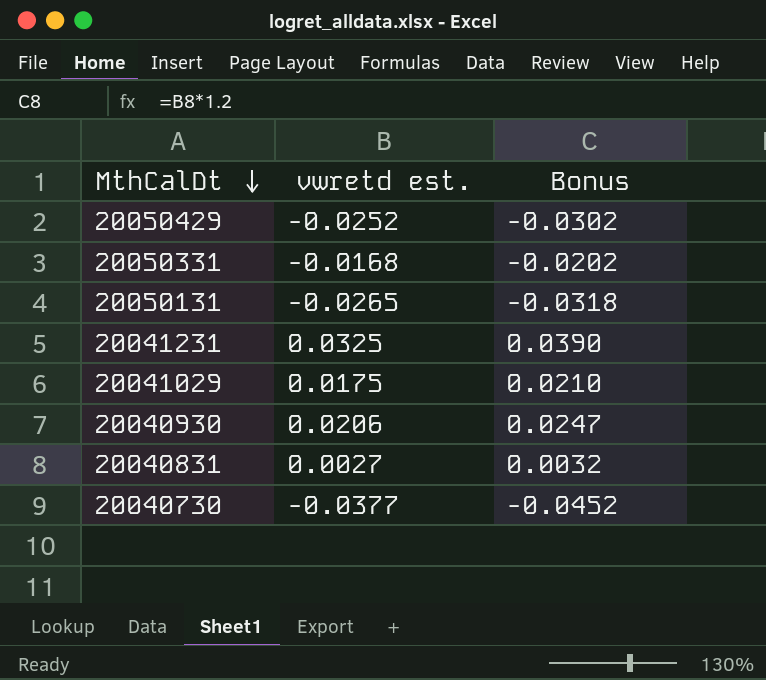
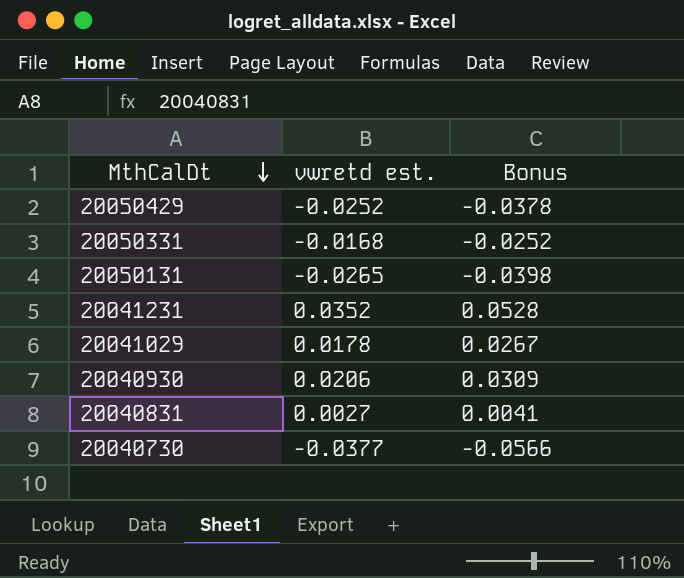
column Bonus | formula: [vwretd est.] * 1.2 -> [vwretd est.] * 1.5
20041231 | vwretd est.: 0.0325 -> 0.0352
20041029 | vwretd est.: 0.0175 -> 0.0178

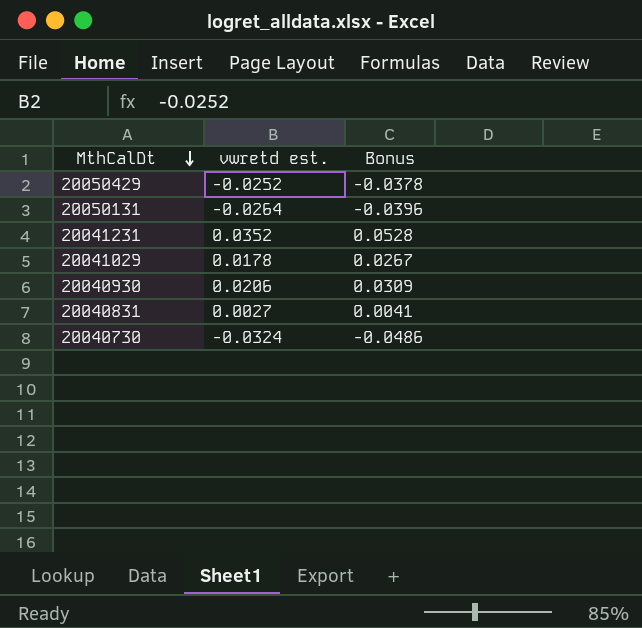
row 20050331: -0.0168 | -0.0252 -> none
20050131 | vwretd est.: -0.0265 -> -0.0264
20050131 | Bonus: -0.0398 -> -0.0396
20040730 | vwretd est.: -0.0377 -> -0.0324
20040730 | Bonus: -0.0566 -> -0.0486

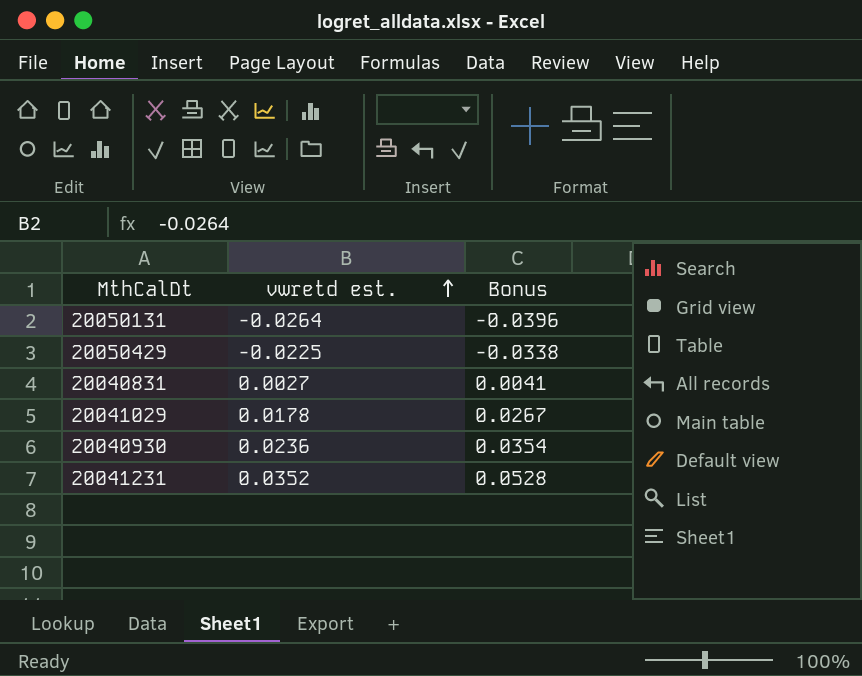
row order: MthCalDt descending -> vwretd est. ascending
row 20040730: -0.0324 | -0.0486 -> none
20050429 | vwretd est.: -0.0252 -> -0.0225
20050429 | Bonus: -0.0378 -> -0.0338
20040930 | vwretd est.: 0.0206 -> 0.0236
20040930 | Bonus: 0.0309 -> 0.0354

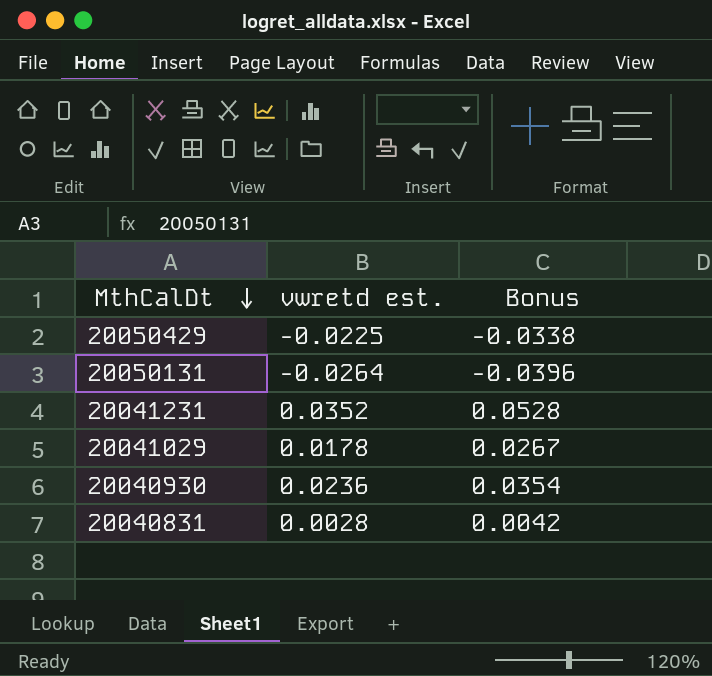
row order: vwretd est. ascending -> MthCalDt descending
20040831 | vwretd est.: 0.0027 -> 0.0028
20040831 | Bonus: 0.0041 -> 0.0042

